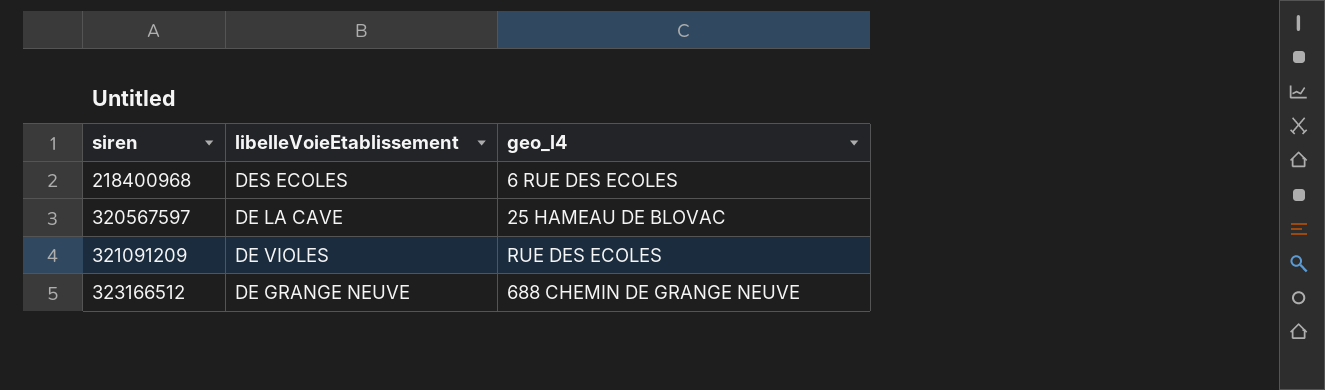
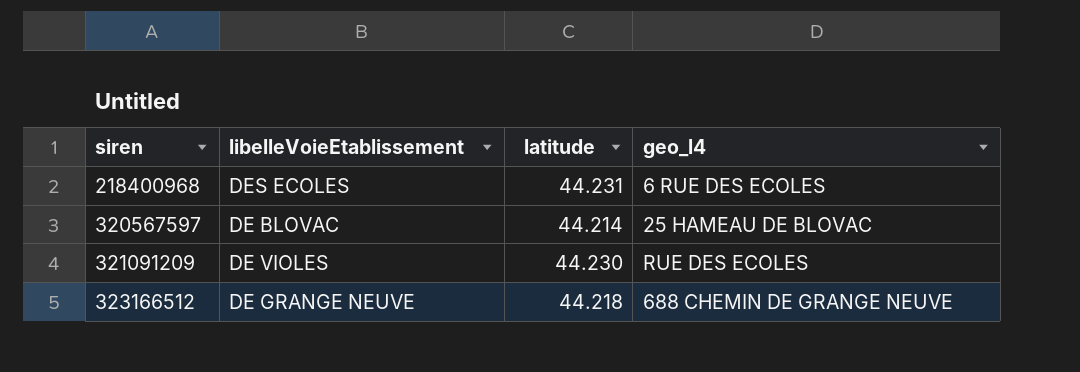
column latitude | position: none -> 3
320567597 | libelleVoieEtablissement: DE LA CAVE -> DE BLOVAC

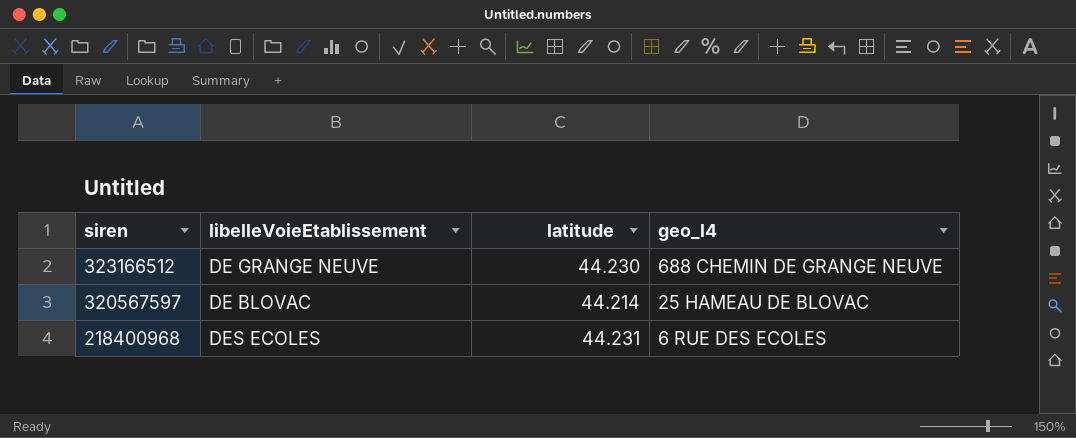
row order: siren ascending -> siren descending
row 321091209: DE VIOLES | 44.230 | RUE DES ECOLES -> none
323166512 | latitude: 44.218 -> 44.230

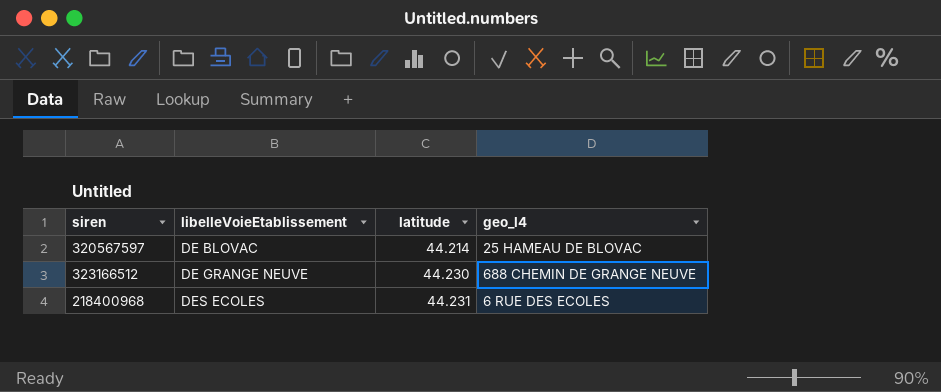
row order: siren descending -> libelleVoieEtablissement ascending

